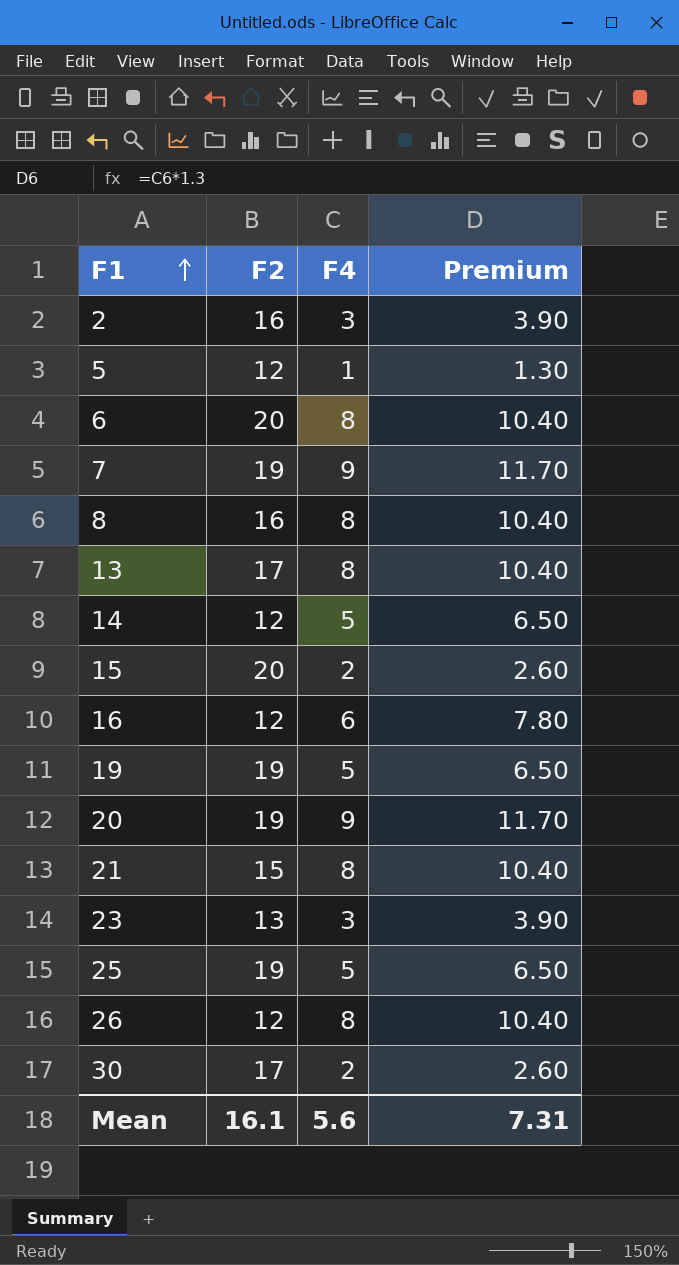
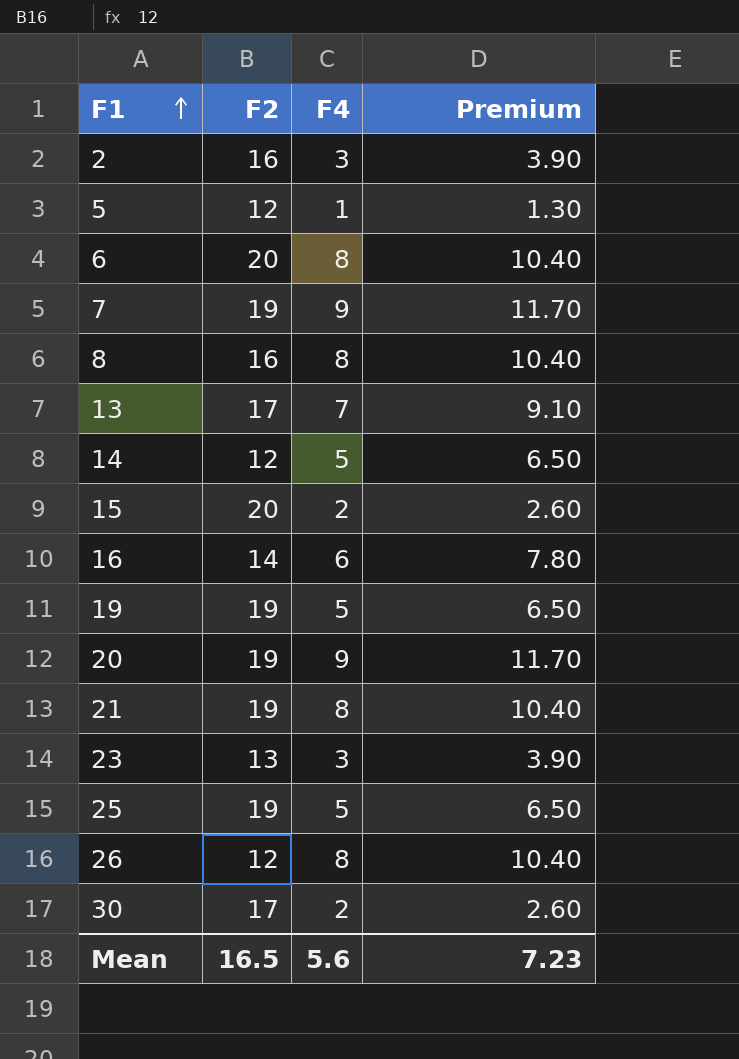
13 | F4: 8 -> 7
13 | Premium: 10.40 -> 9.10
16 | F2: 12 -> 14
21 | F2: 15 -> 19
Mean | F2: 16.1 -> 16.5
Mean | Premium: 7.31 -> 7.23

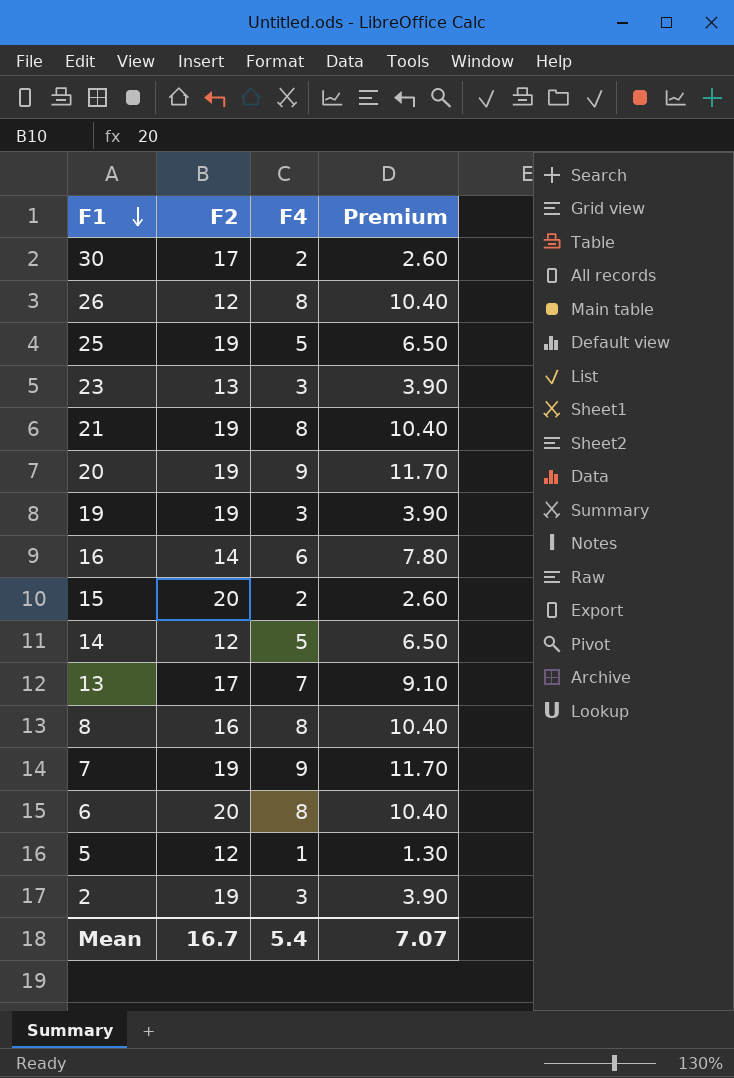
row order: F1 ascending -> F1 descending
19 | F4: 5 -> 3
19 | Premium: 6.50 -> 3.90
2 | F2: 16 -> 19
Mean | F2: 16.5 -> 16.7
Mean | F4: 5.6 -> 5.4
Mean | Premium: 7.23 -> 7.07

